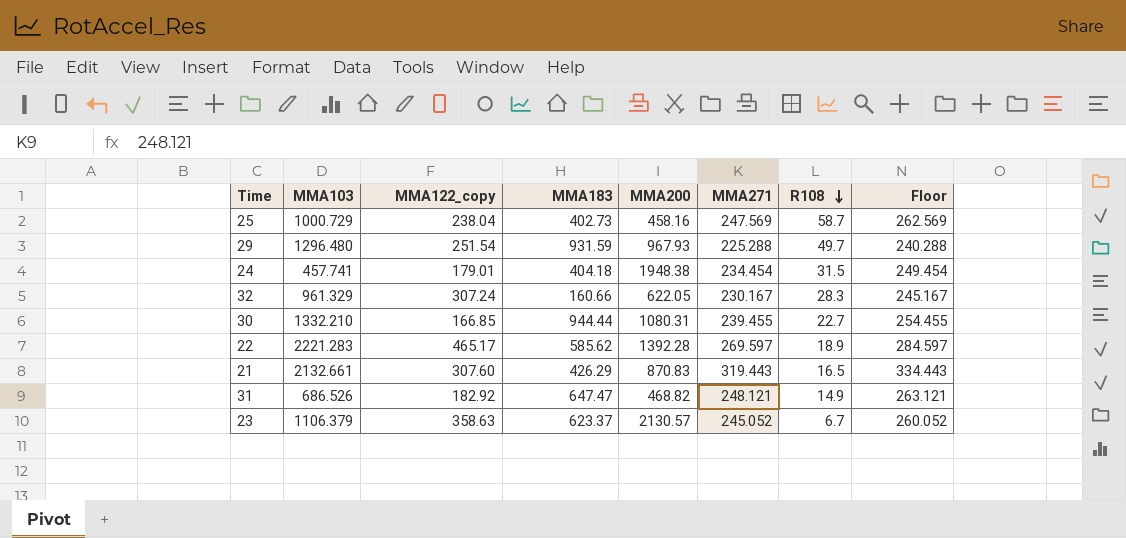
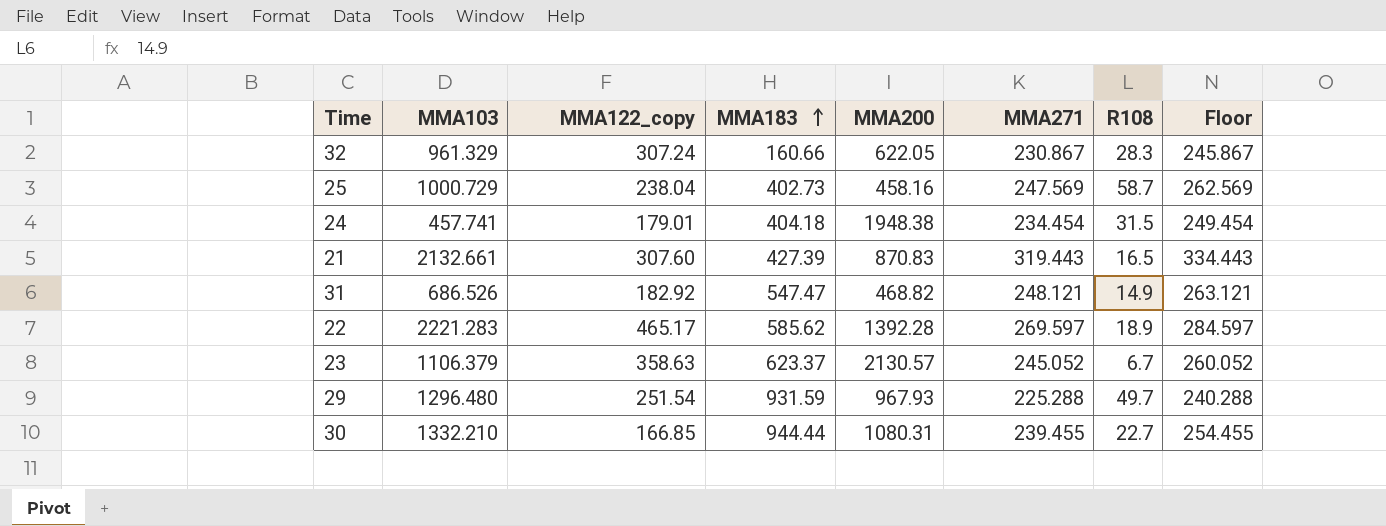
row order: R108 descending -> MMA183 ascending
32 | MMA271: 230.167 -> 230.867
32 | Floor: 245.167 -> 245.867
21 | MMA183: 426.29 -> 427.39
31 | MMA183: 647.47 -> 547.47

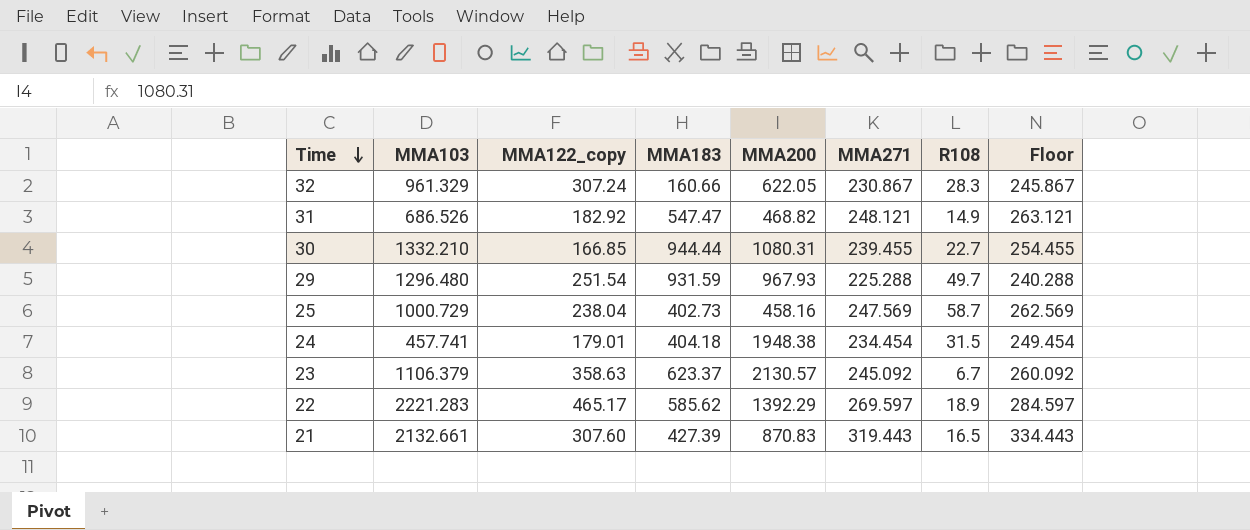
row order: MMA183 ascending -> Time descending
23 | MMA271: 245.052 -> 245.092
23 | Floor: 260.052 -> 260.092
22 | MMA200: 1392.28 -> 1392.29

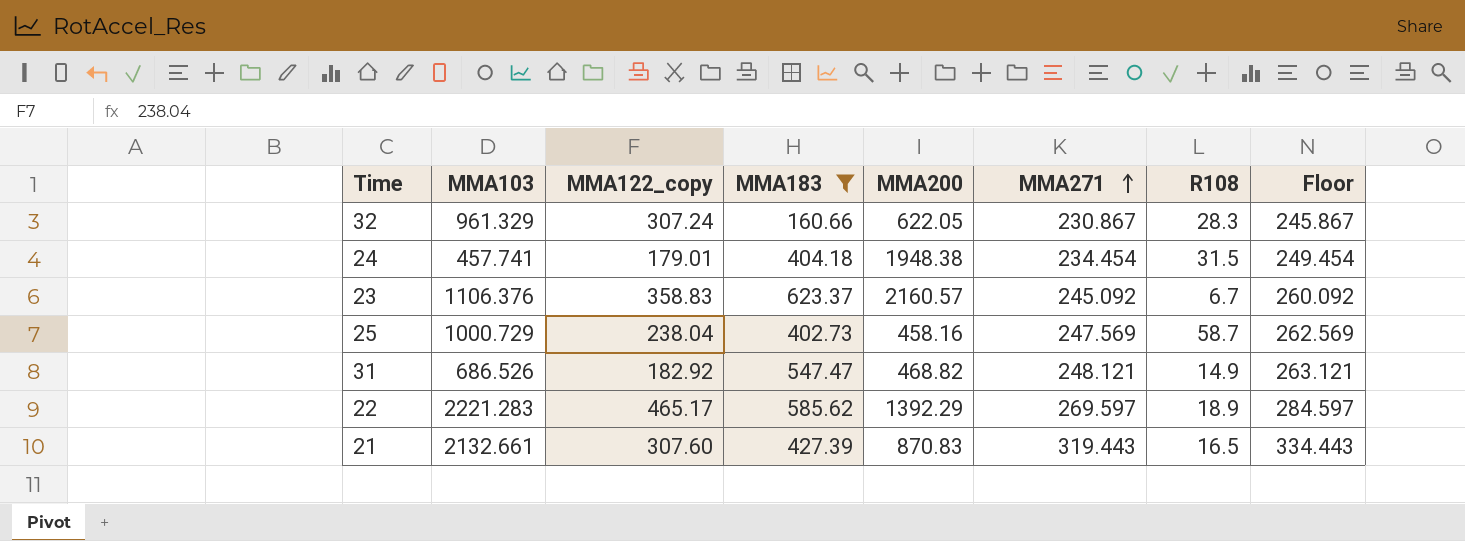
filter: none -> MMA183 <= 623.37
row order: Time descending -> MMA271 ascending
23 | MMA103: 1106.379 -> 1106.376
23 | MMA122_copy: 358.63 -> 358.83
23 | MMA200: 2130.57 -> 2160.57

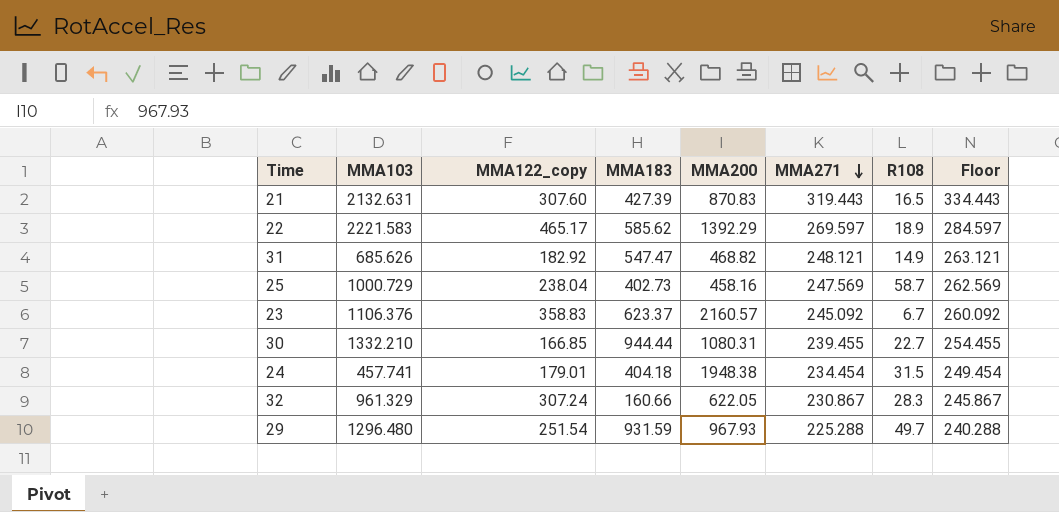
filter: MMA183 <= 623.37 -> none
row order: MMA271 ascending -> MMA271 descending
21 | MMA103: 2132.661 -> 2132.631
22 | MMA103: 2221.283 -> 2221.583
31 | MMA103: 686.526 -> 685.626

